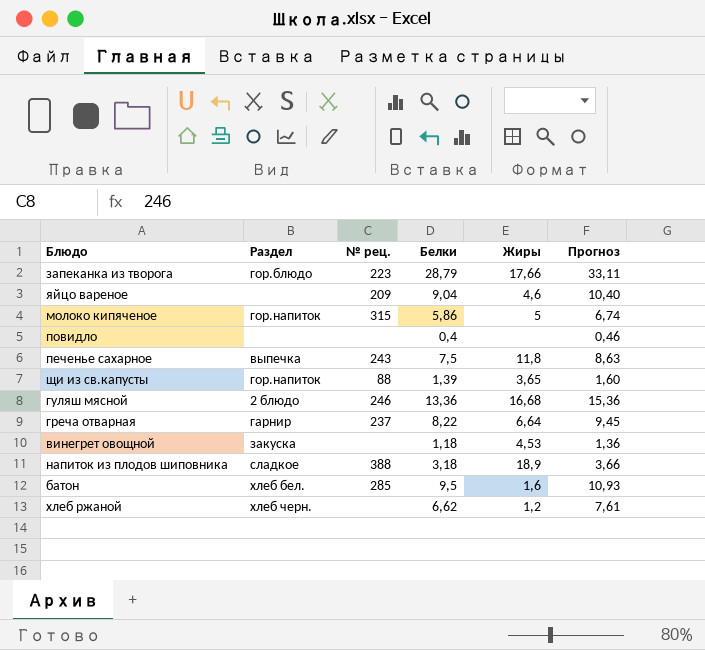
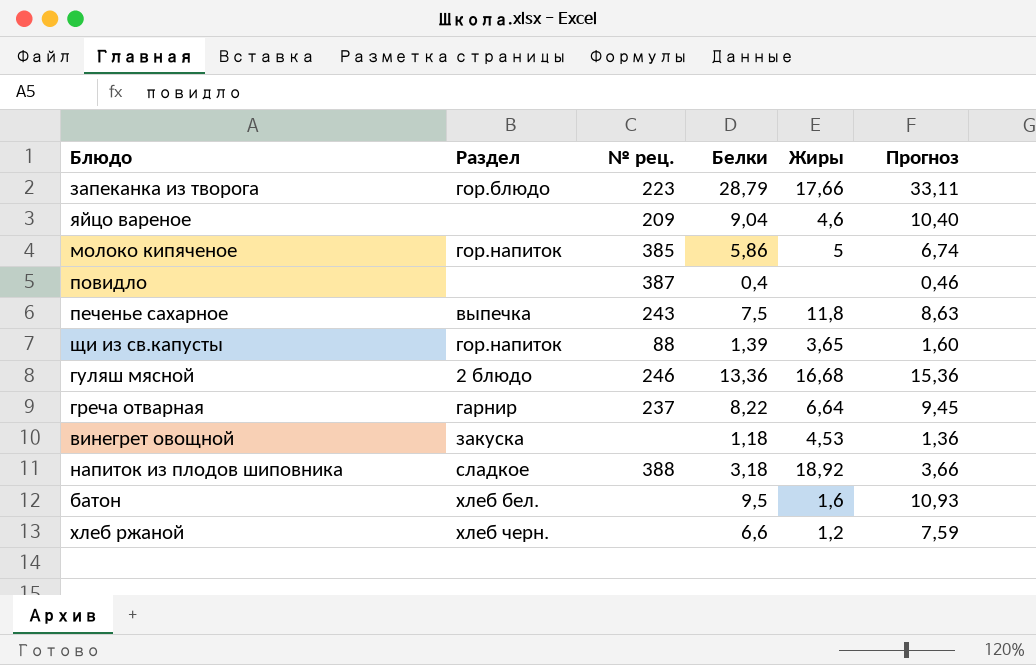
молоко кипяченое | № рец.: 315 -> 385
повидло | № рец.: none -> 387
напиток из плодов шиповника | Жиры: 18,9 -> 18,92
батон | № рец.: 285 -> none
хлеб ржаной | Белки: 6,62 -> 6,6
хлеб ржаной | Прогноз: 7,61 -> 7,59

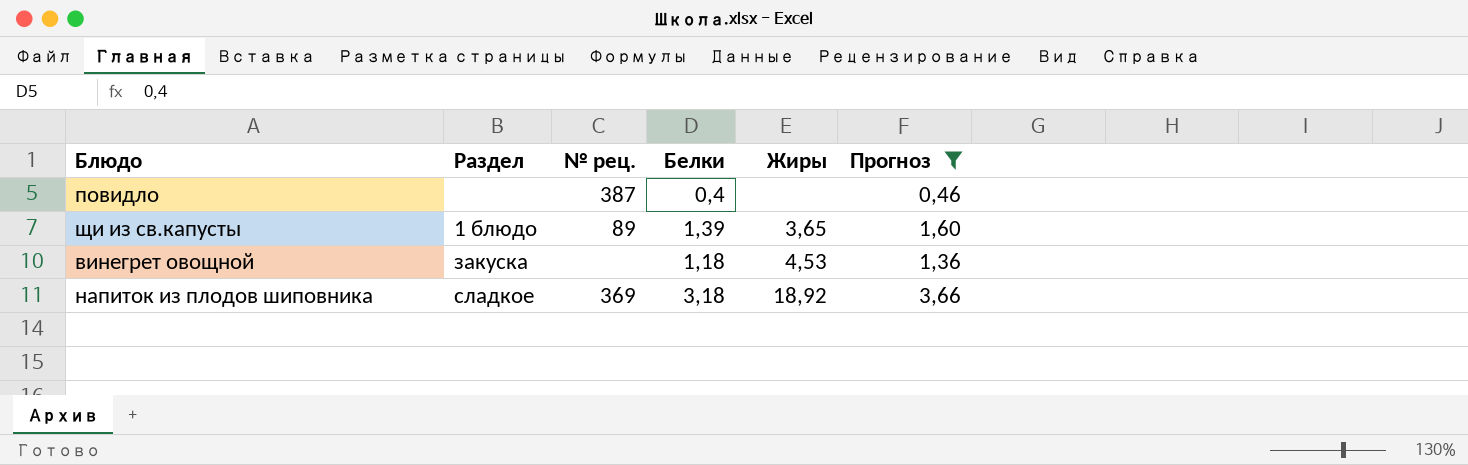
filter: none -> Прогноз <= 3,66
щи из св.капусты | Раздел: гор.напиток -> 1 блюдо
щи из св.капусты | № рец.: 88 -> 89
напиток из плодов шиповника | № рец.: 388 -> 369

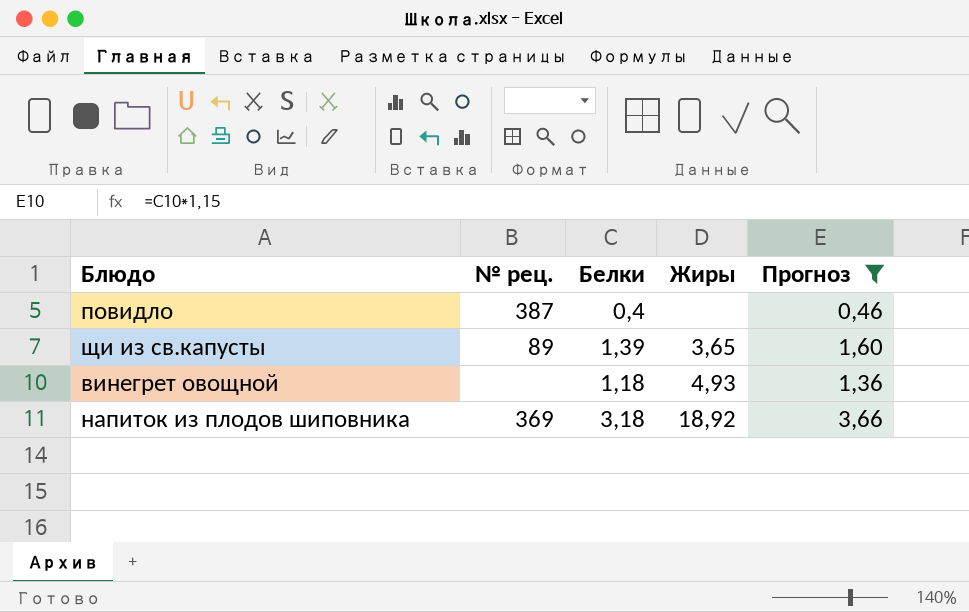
column Раздел | position: 2 -> none
винегрет овощной | Жиры: 4,53 -> 4,93

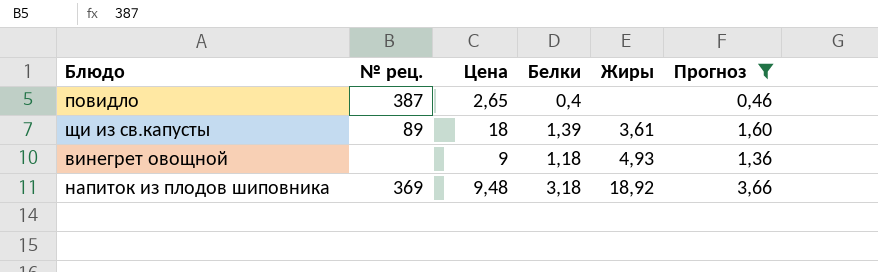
column Цена | position: none -> 3
щи из св.капусты | Жиры: 3,65 -> 3,61

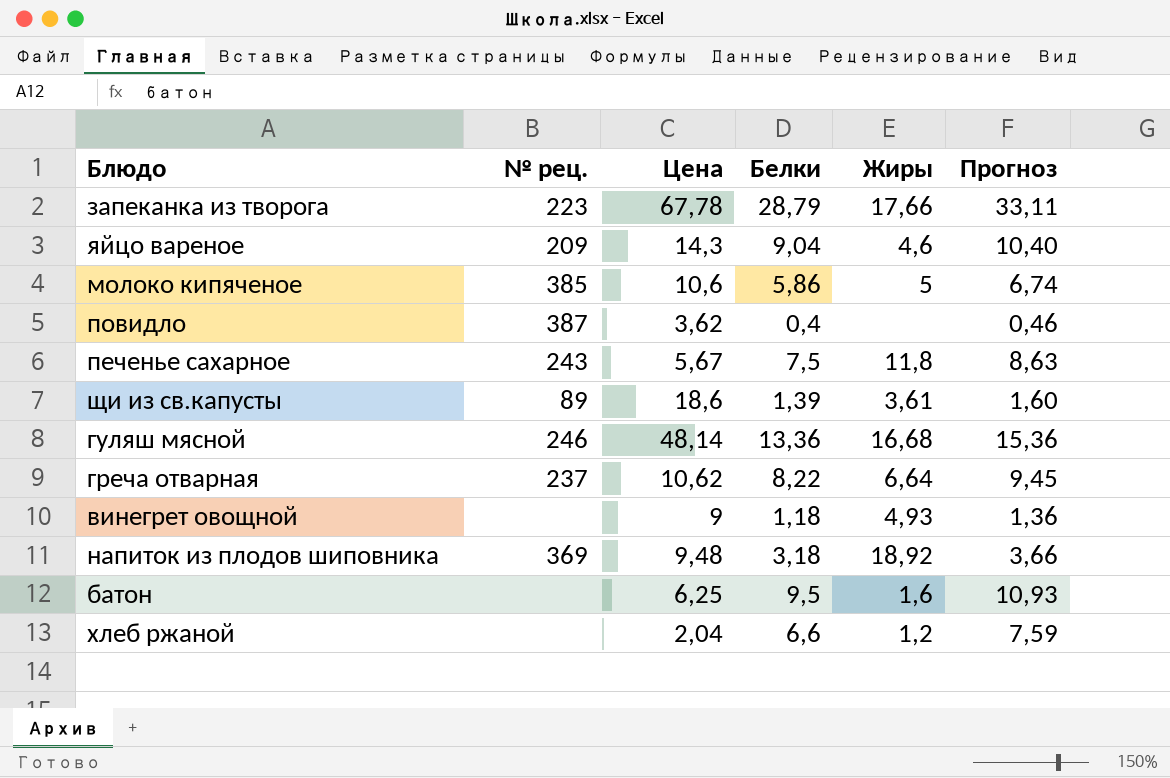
filter: Прогноз <= 3,66 -> none
повидло | Цена: 2,65 -> 3,62
щи из св.капусты | Цена: 18 -> 18,6

